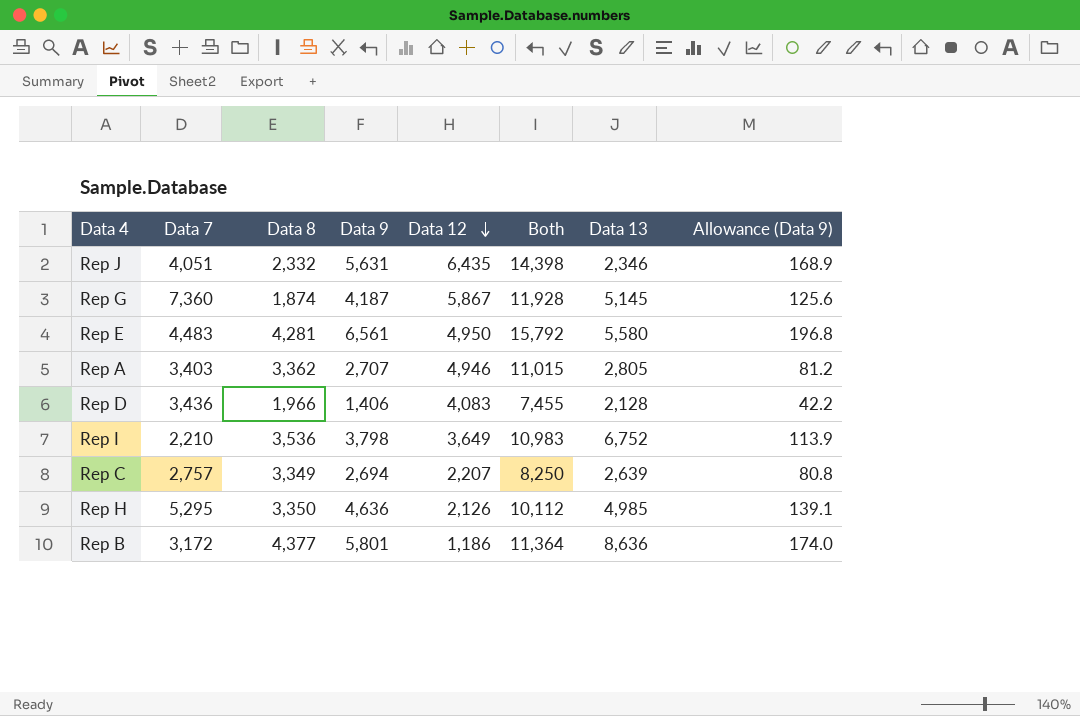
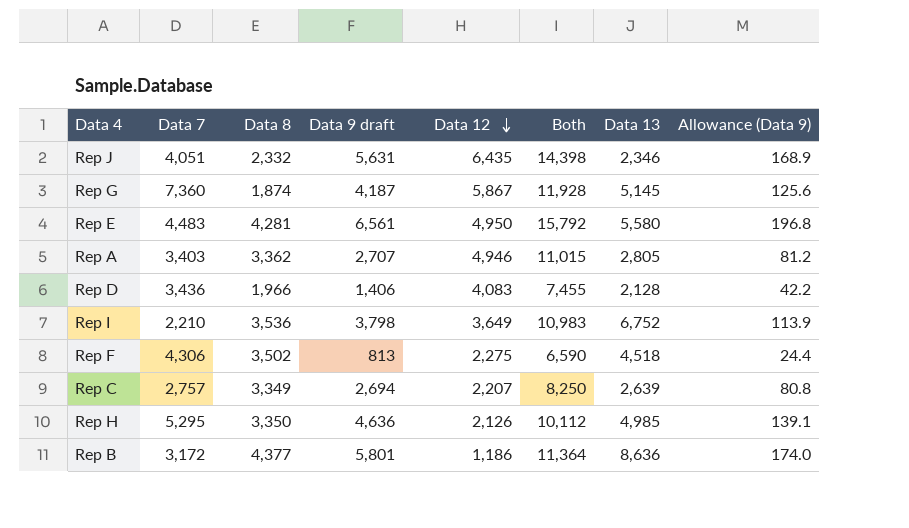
column name: Data 9 -> Data 9 draft
row Rep F: none -> 4,306 | 3,502 | 813 | 2,275 | 6,590 | 4,518 | 24.4

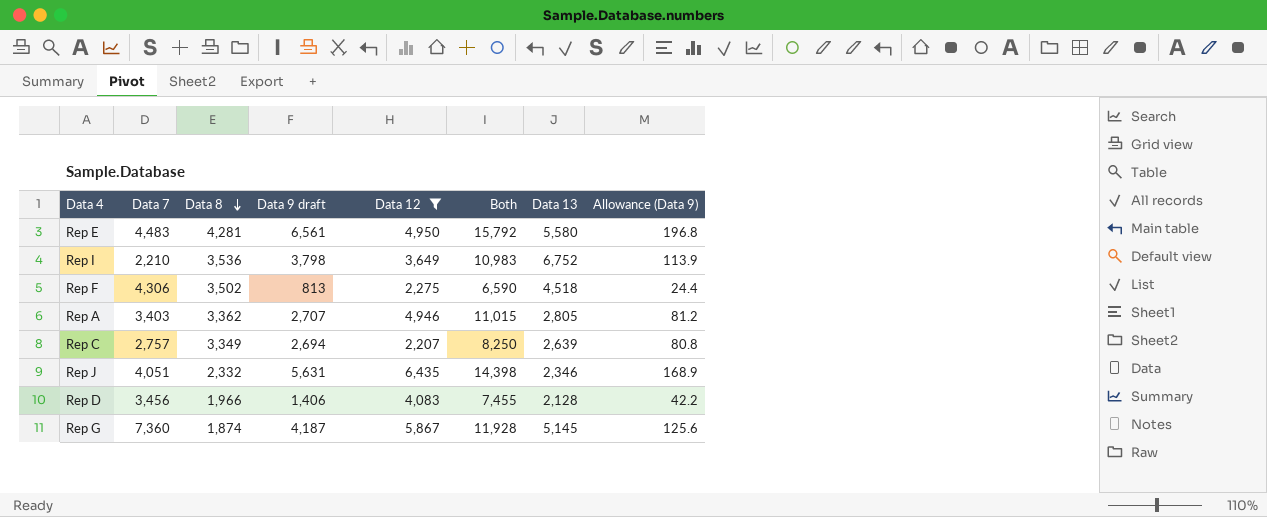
filter: none -> Data 12 >= 2,207
row order: Data 12 descending -> Data 8 descending
Rep D | Data 7: 3,436 -> 3,456

